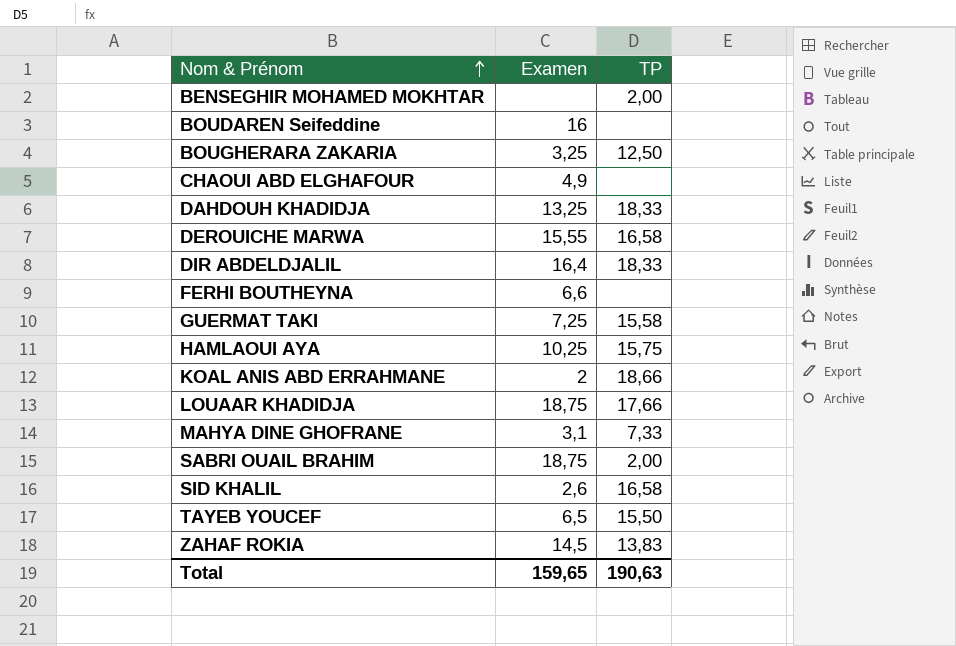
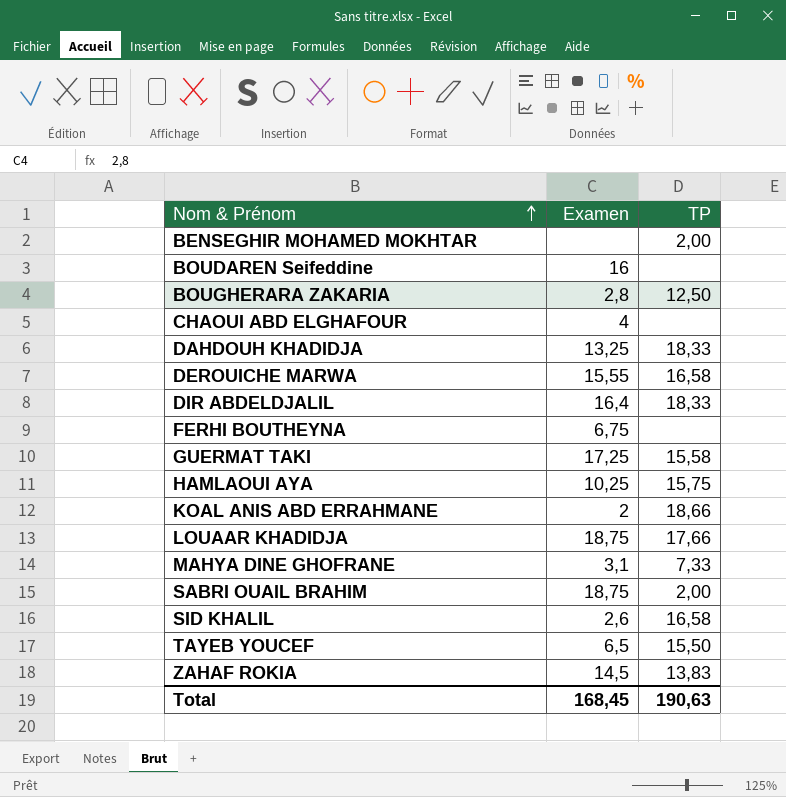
BOUGHERARA ZAKARIA | Examen: 3,25 -> 2,8
CHAOUI ABD ELGHAFOUR | Examen: 4,9 -> 4
FERHI BOUTHEYNA | Examen: 6,6 -> 6,75
GUERMAT TAKI | Examen: 7,25 -> 17,25
Total | Examen: 159,65 -> 168,45

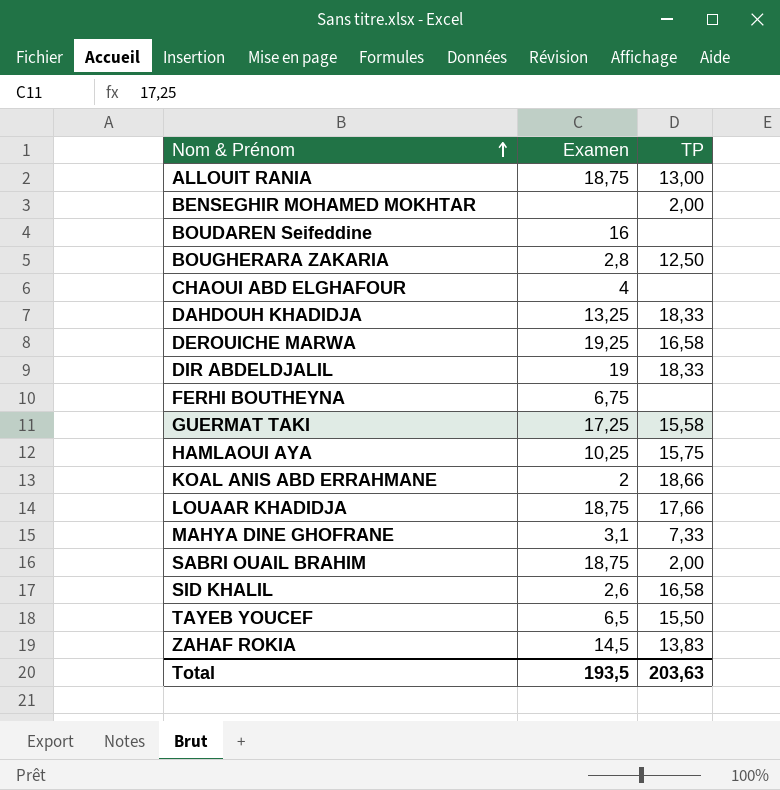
row ALLOUIT RANIA: none -> 18,75 | 13,00
DEROUICHE MARWA | Examen: 15,55 -> 19,25
DIR ABDELDJALIL | Examen: 16,4 -> 19
Total | Examen: 168,45 -> 193,5
Total | TP: 190,63 -> 203,63

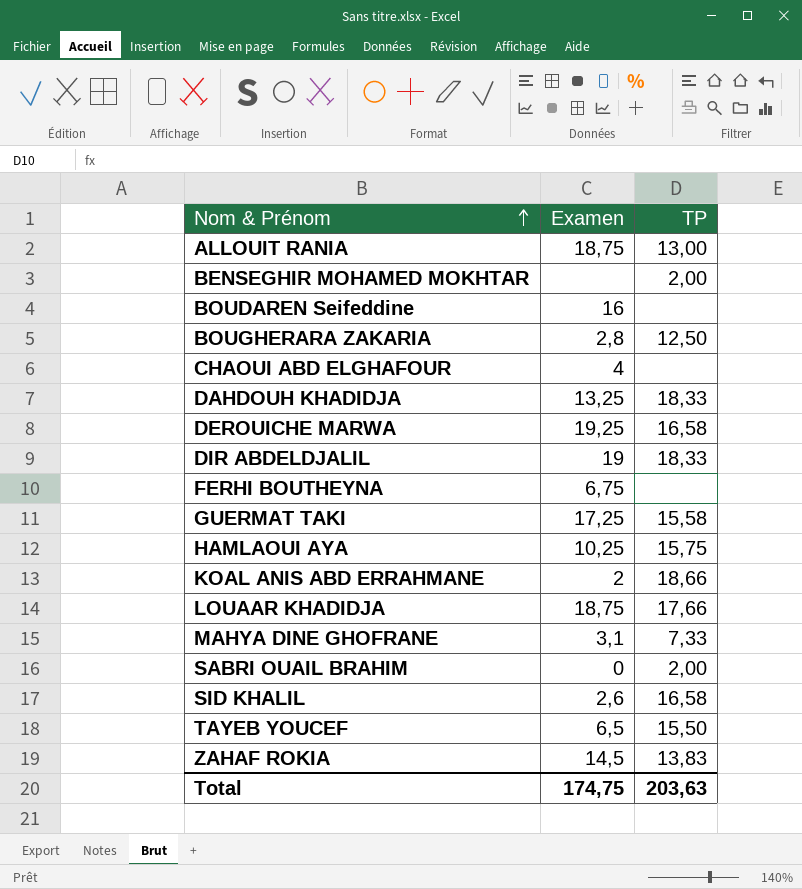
SABRI OUAIL BRAHIM | Examen: 18,75 -> 0
Total | Examen: 193,5 -> 174,75

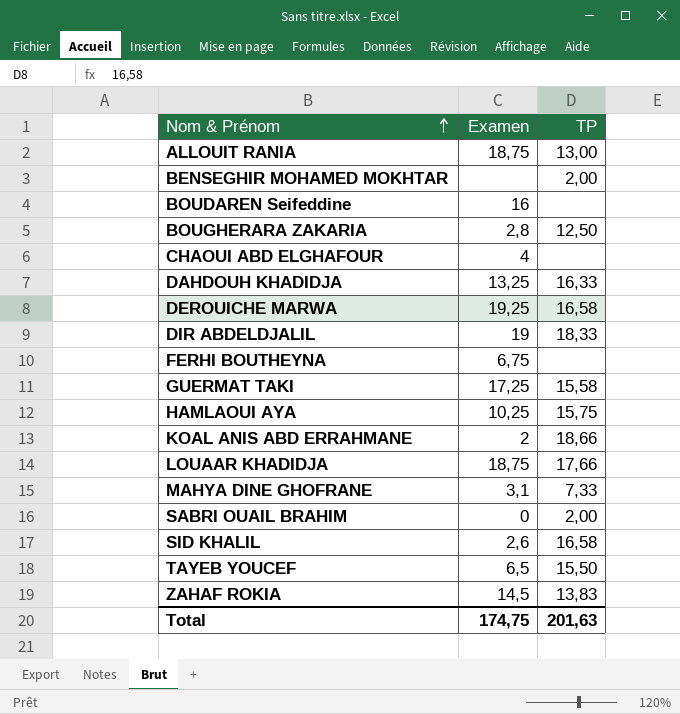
DAHDOUH KHADIDJA | TP: 18,33 -> 16,33
Total | TP: 203,63 -> 201,63

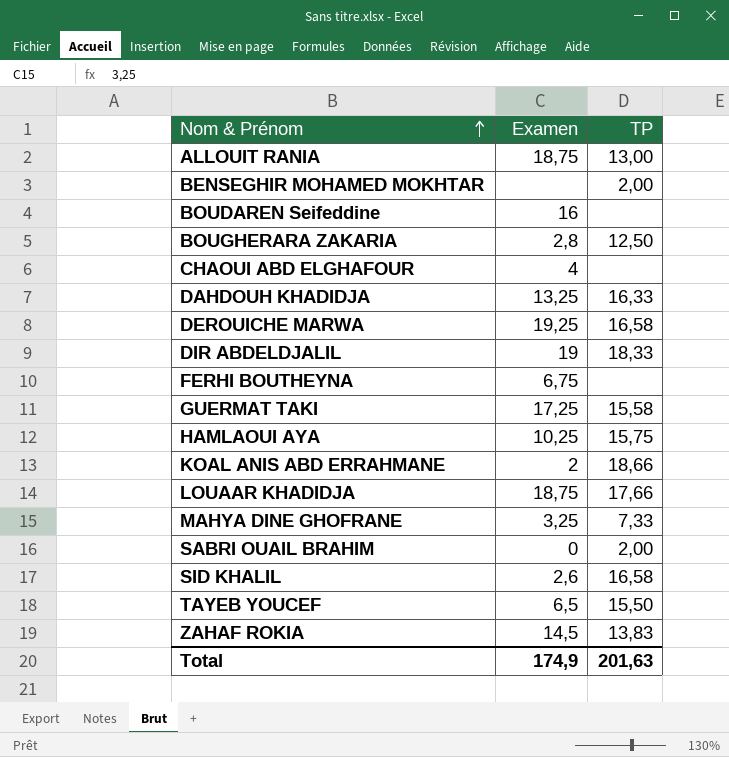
MAHYA DINE GHOFRANE | Examen: 3,1 -> 3,25
Total | Examen: 174,75 -> 174,9

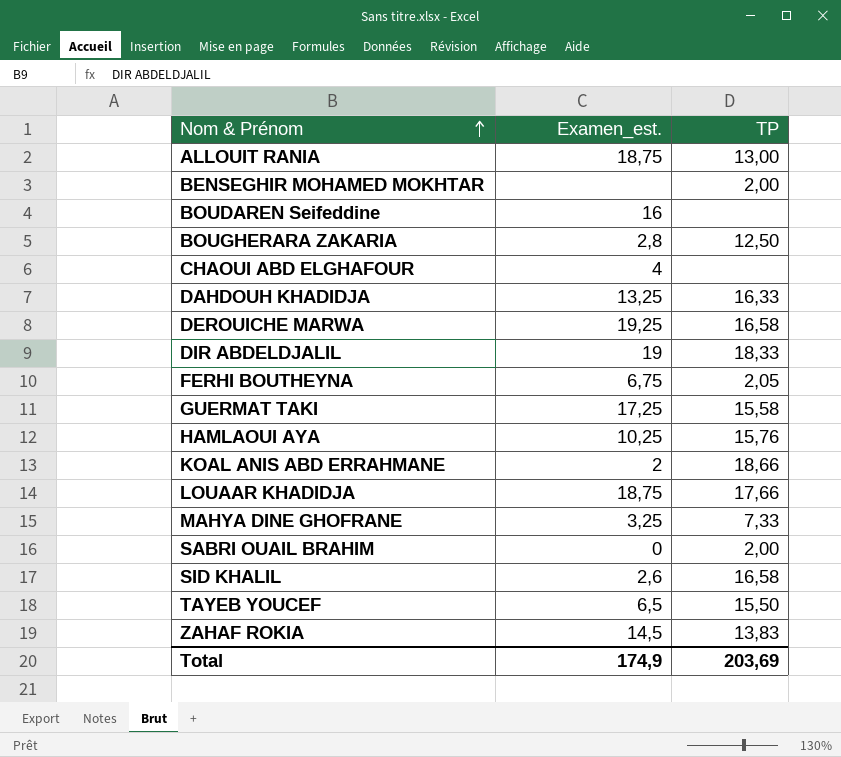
column name: Examen -> Examen_est.
FERHI BOUTHEYNA | TP: none -> 2,05
HAMLAOUI AYA | TP: 15,75 -> 15,76
Total | TP: 201,63 -> 203,69

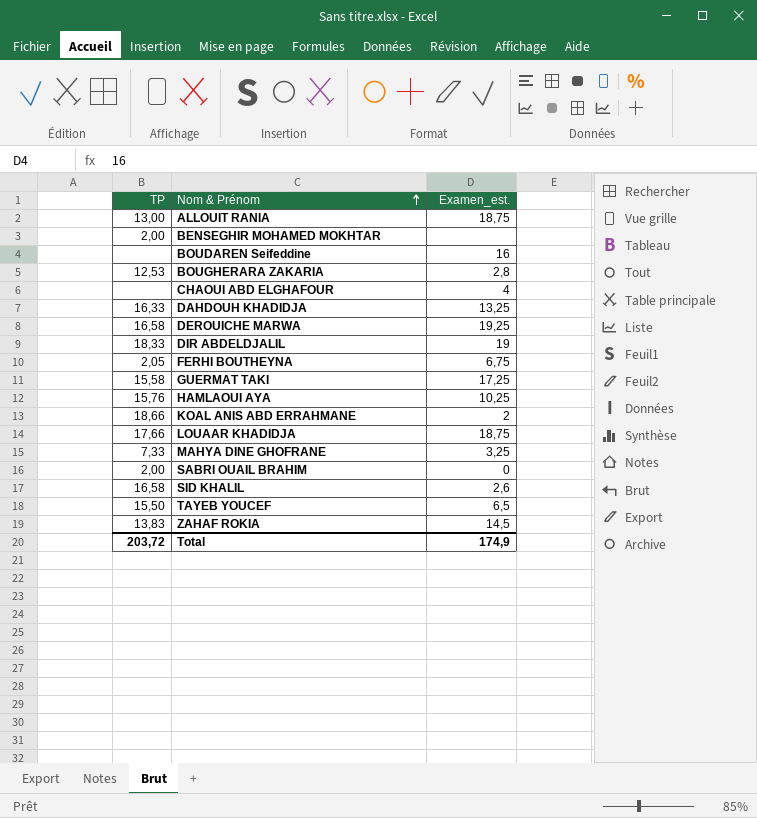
column TP | position: 3 -> 1
BOUGHERARA ZAKARIA | TP: 12,50 -> 12,53
Total | TP: 203,69 -> 203,72

